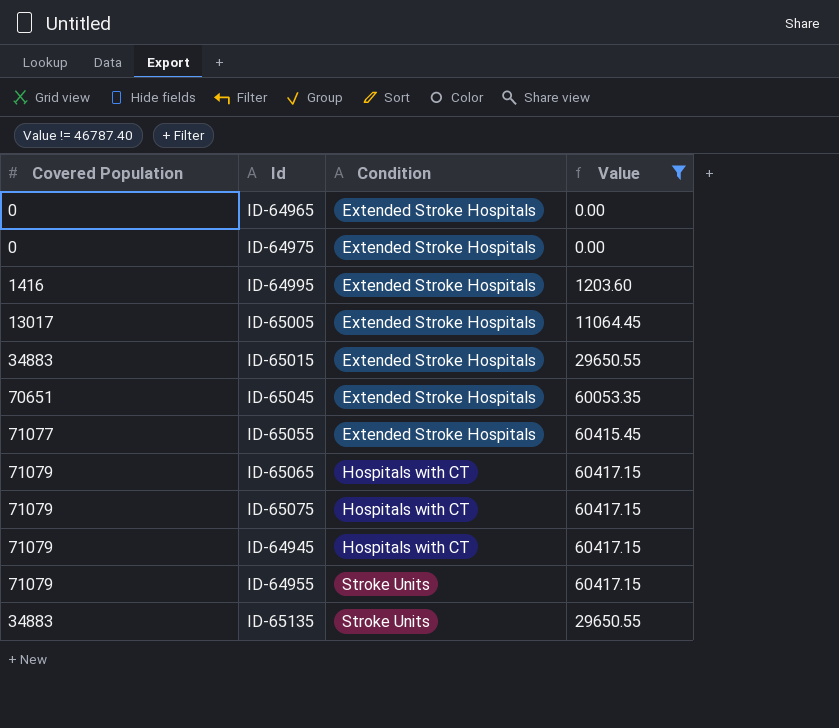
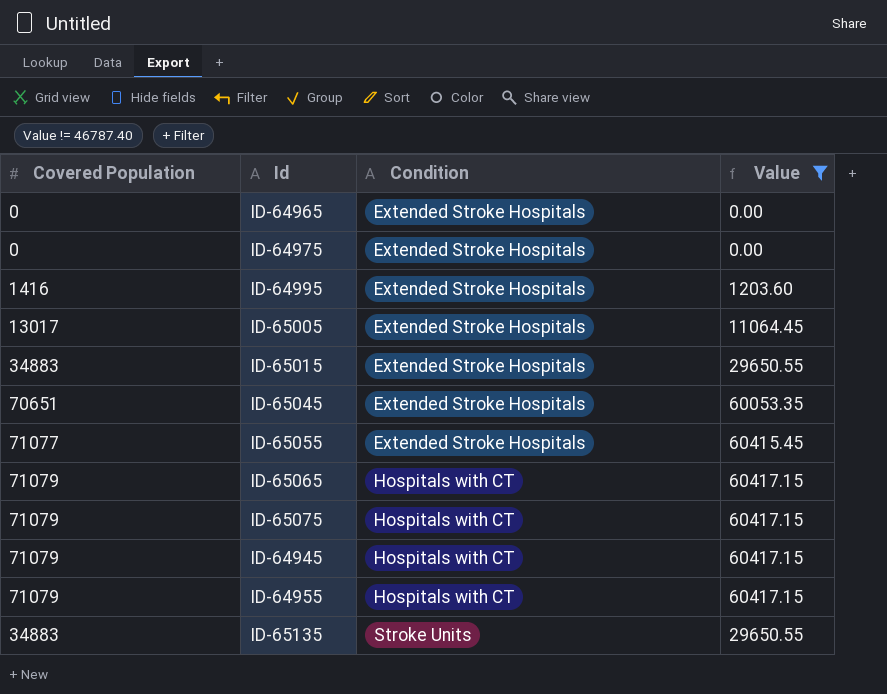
ID-64955 | Condition: Stroke Units -> Hospitals with CT

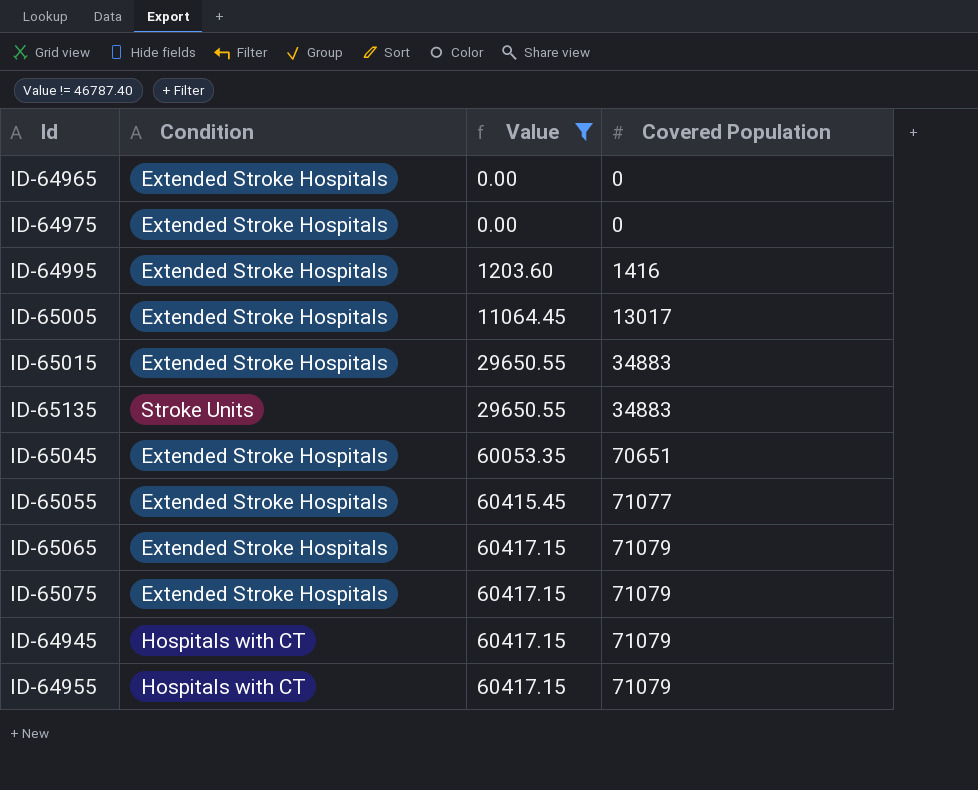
row order: Condition ascending -> Value ascending
column Covered Population | position: 1 -> 4
ID-65065 | Condition: Hospitals with CT -> Extended Stroke Hospitals
ID-65075 | Condition: Hospitals with CT -> Extended Stroke Hospitals

